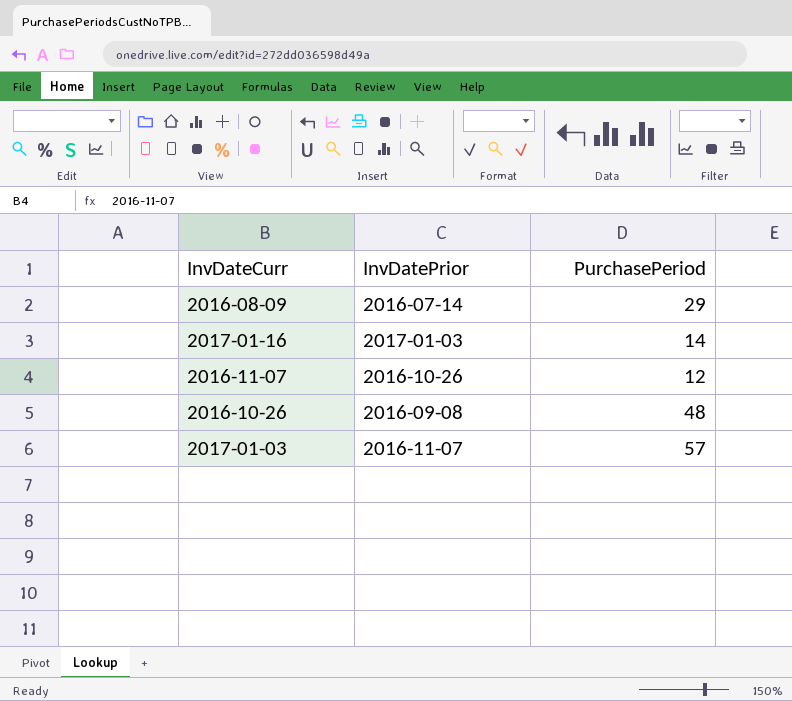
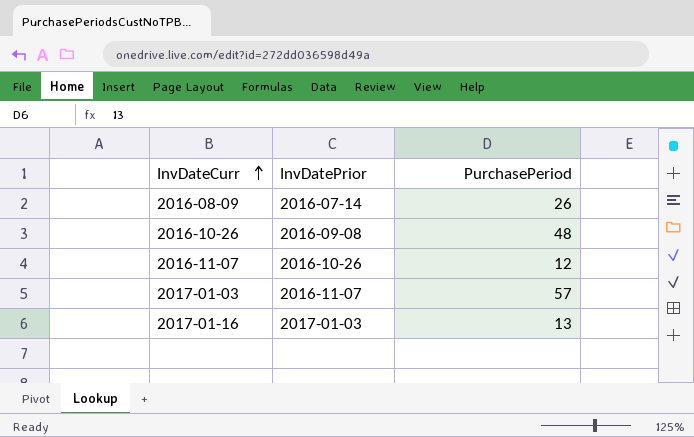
row order: none -> InvDateCurr ascending
2016-08-09 | PurchasePeriod: 29 -> 26
2017-01-16 | PurchasePeriod: 14 -> 13

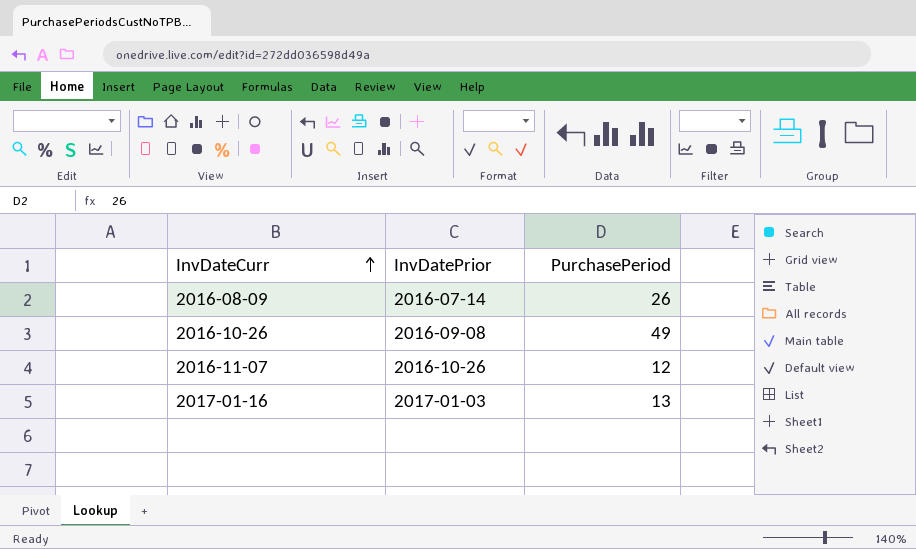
row 2017-01-03: 2016-11-07 | 57 -> none
2016-10-26 | PurchasePeriod: 48 -> 49

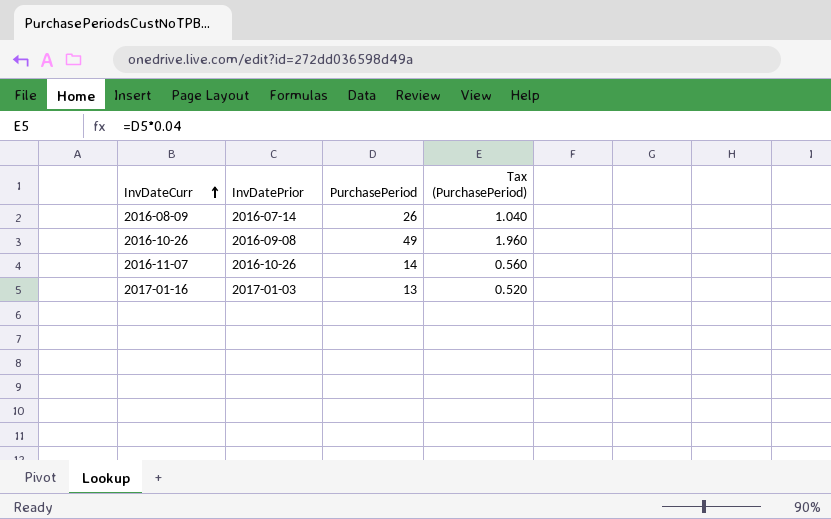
column Tax (PurchasePeriod) | formula: none -> [PurchasePeriod] * 0.04
2016-11-07 | PurchasePeriod: 12 -> 14

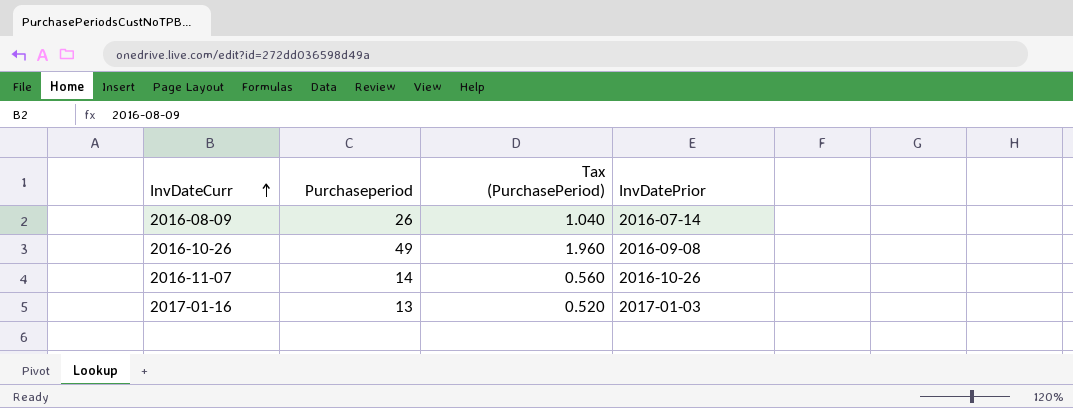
column name: PurchasePeriod -> Purchaseperiod
column InvDatePrior | position: 2 -> 4

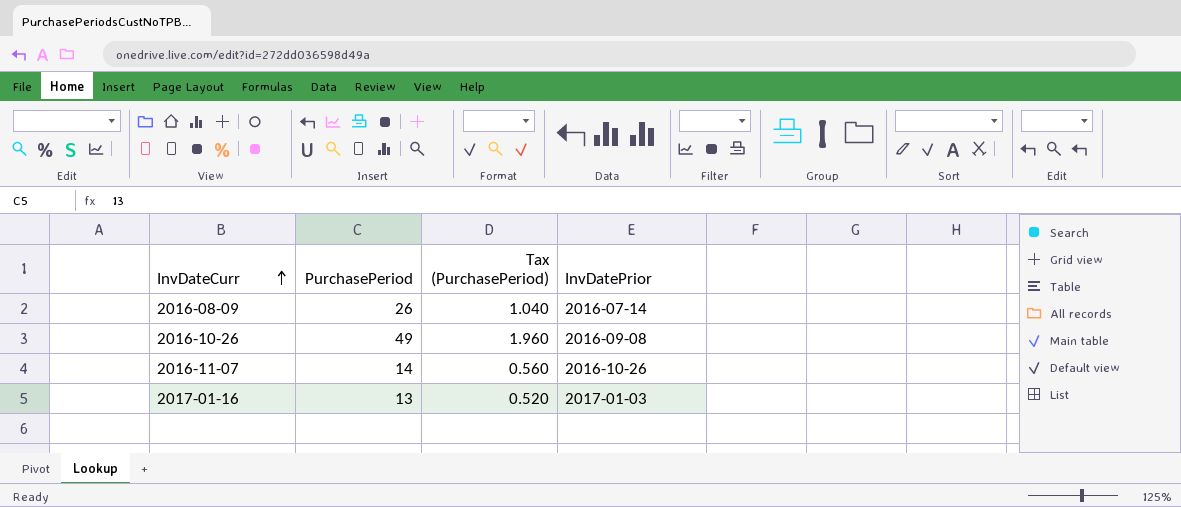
column name: Purchaseperiod -> PurchasePeriod

